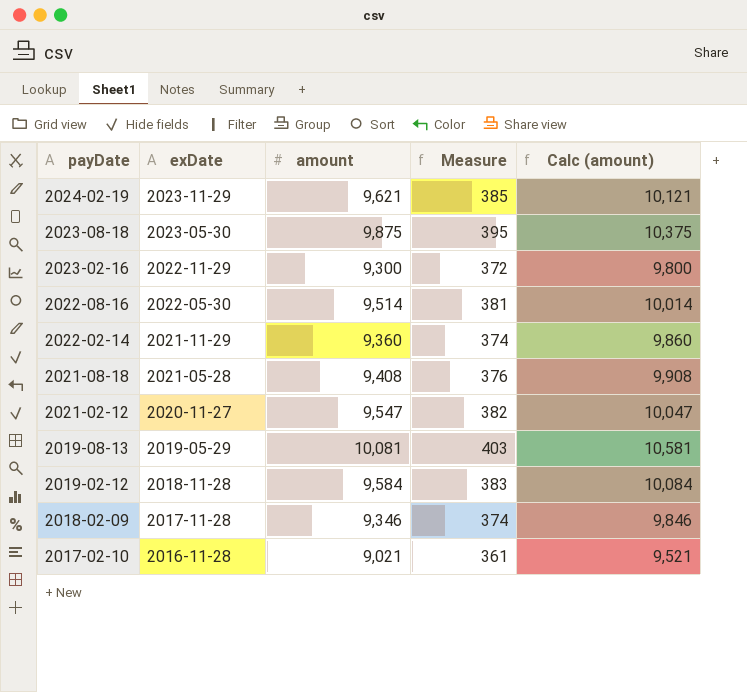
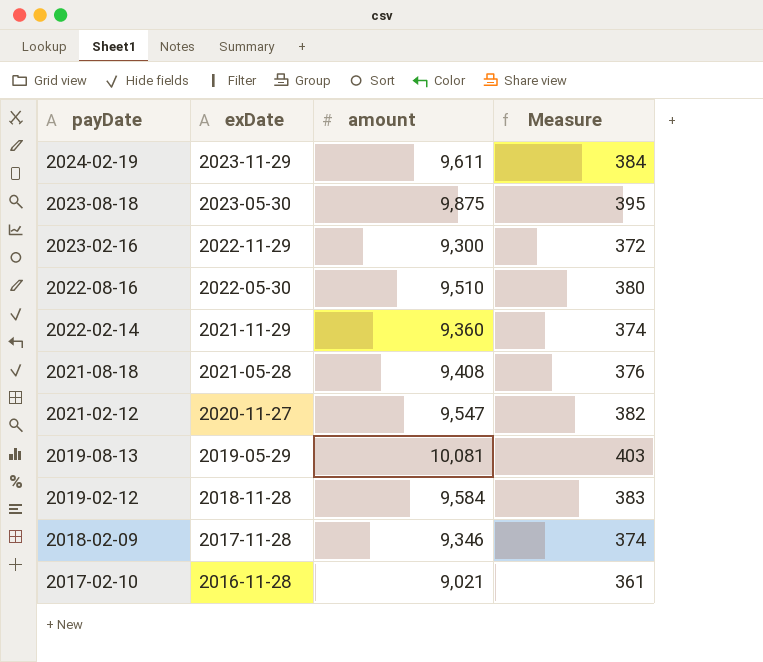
column Calc (amount) | formula: [amount] + 500 -> none
2024-02-19 | amount: 9,621 -> 9,611
2024-02-19 | Measure: 385 -> 384
2022-08-16 | amount: 9,514 -> 9,510
2022-08-16 | Measure: 381 -> 380

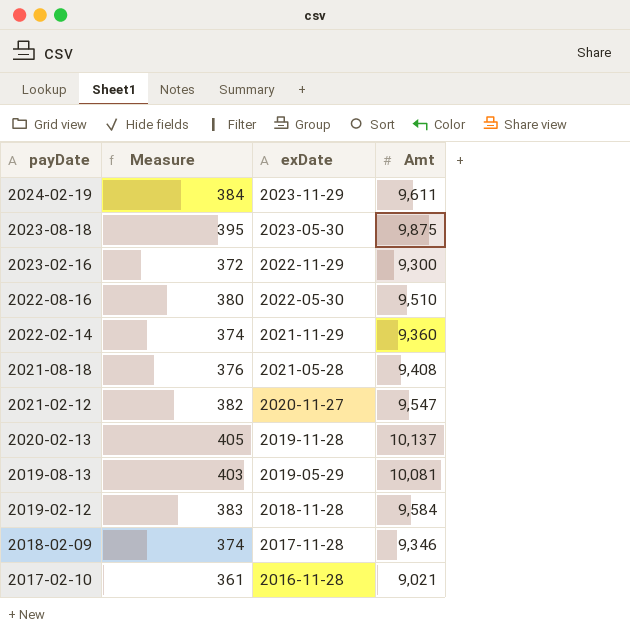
column Measure | position: 4 -> 2
column name: amount -> Amt
row 2020-02-13: none -> 405 | 2019-11-28 | 10,137

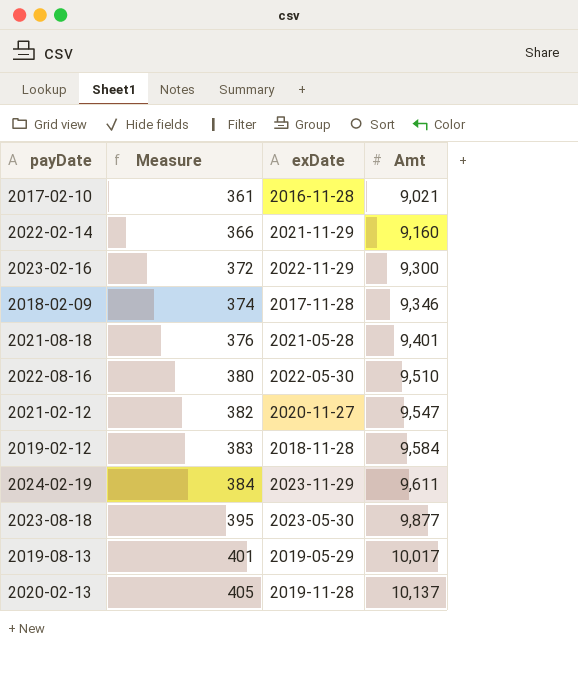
row order: payDate descending -> Measure ascending
2022-02-14 | Measure: 374 -> 366
2022-02-14 | Amt: 9,360 -> 9,160
2021-08-18 | Amt: 9,408 -> 9,401
2023-08-18 | Amt: 9,875 -> 9,877
2019-08-13 | Measure: 403 -> 401
2019-08-13 | Amt: 10,081 -> 10,017

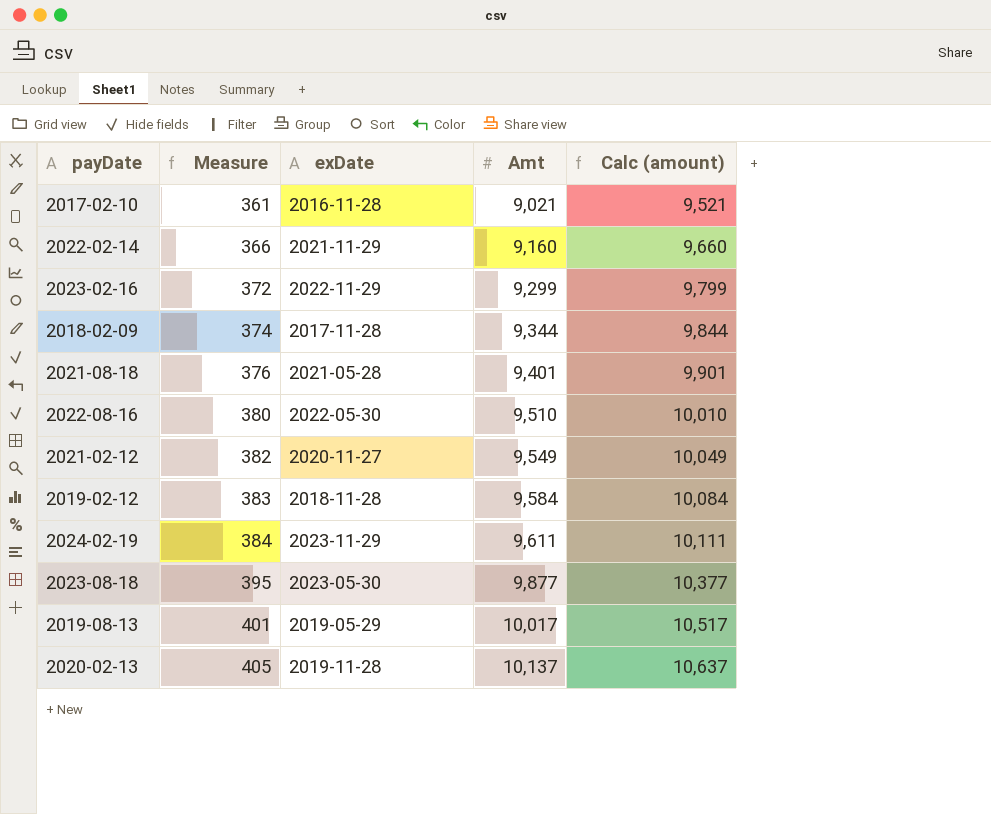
column Calc (amount) | formula: none -> [Amt] + 500
2023-02-16 | Amt: 9,300 -> 9,299
2018-02-09 | Amt: 9,346 -> 9,344
2021-02-12 | Amt: 9,547 -> 9,549

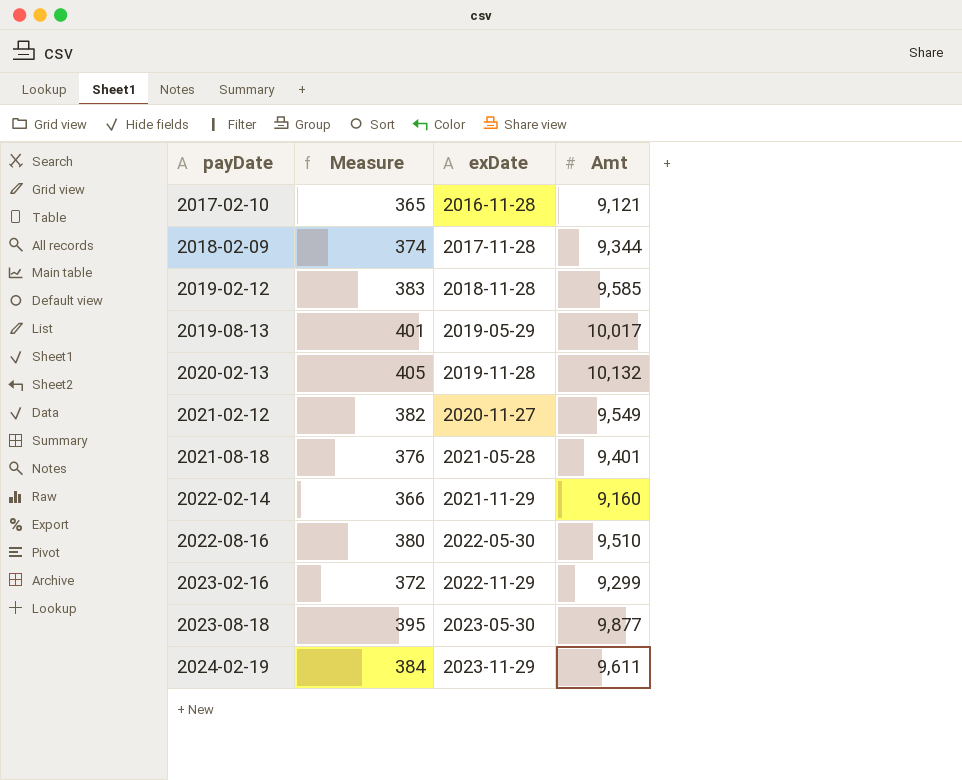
row order: Measure ascending -> payDate ascending
column Calc (amount) | formula: [Amt] + 500 -> none
2017-02-10 | Measure: 361 -> 365
2017-02-10 | Amt: 9,021 -> 9,121
2019-02-12 | Amt: 9,584 -> 9,585
2020-02-13 | Amt: 10,137 -> 10,132

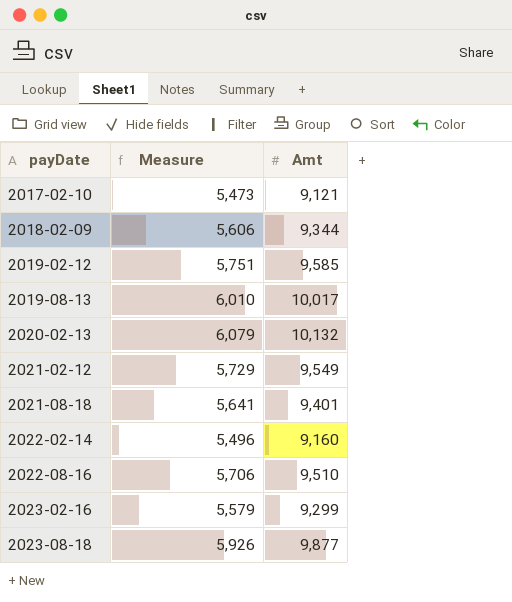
column exDate | position: 3 -> none
column Measure | formula: [Amt] * 0.04 -> [Amt] * 0.6
row 2024-02-19: 384 | 2023-11-29 | 9,611 -> none

